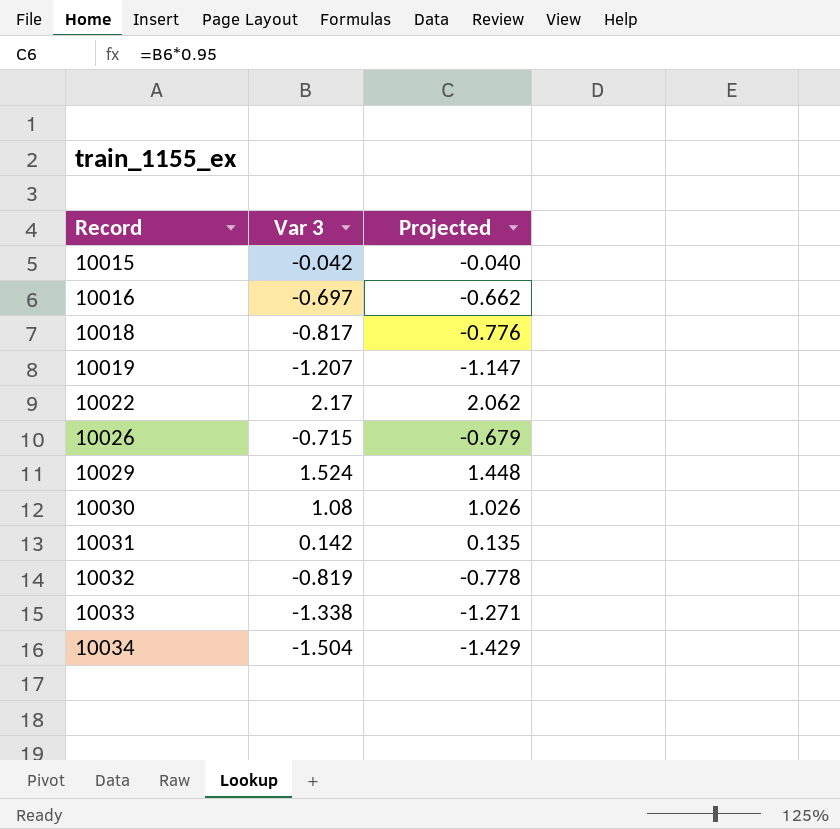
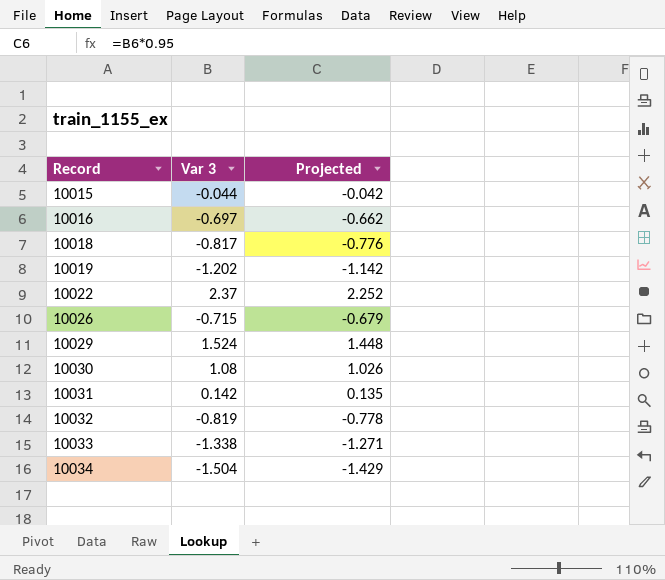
10015 | Var 3: -0.042 -> -0.044
10015 | Projected: -0.040 -> -0.042
10019 | Var 3: -1.207 -> -1.202
10019 | Projected: -1.147 -> -1.142
10022 | Var 3: 2.17 -> 2.37
10022 | Projected: 2.062 -> 2.252

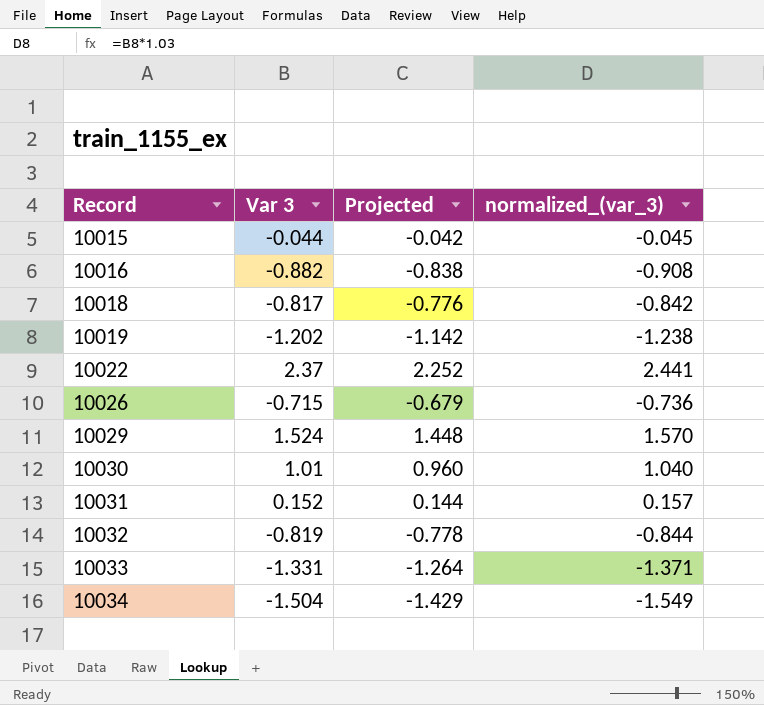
column normalized_(var_3) | formula: none -> [Var 3] * 1.03
10016 | Var 3: -0.697 -> -0.882
10016 | Projected: -0.662 -> -0.838
10030 | Var 3: 1.08 -> 1.01
10030 | Projected: 1.026 -> 0.960
10031 | Var 3: 0.142 -> 0.152
10031 | Projected: 0.135 -> 0.144
10033 | Var 3: -1.338 -> -1.331
10033 | Projected: -1.271 -> -1.264

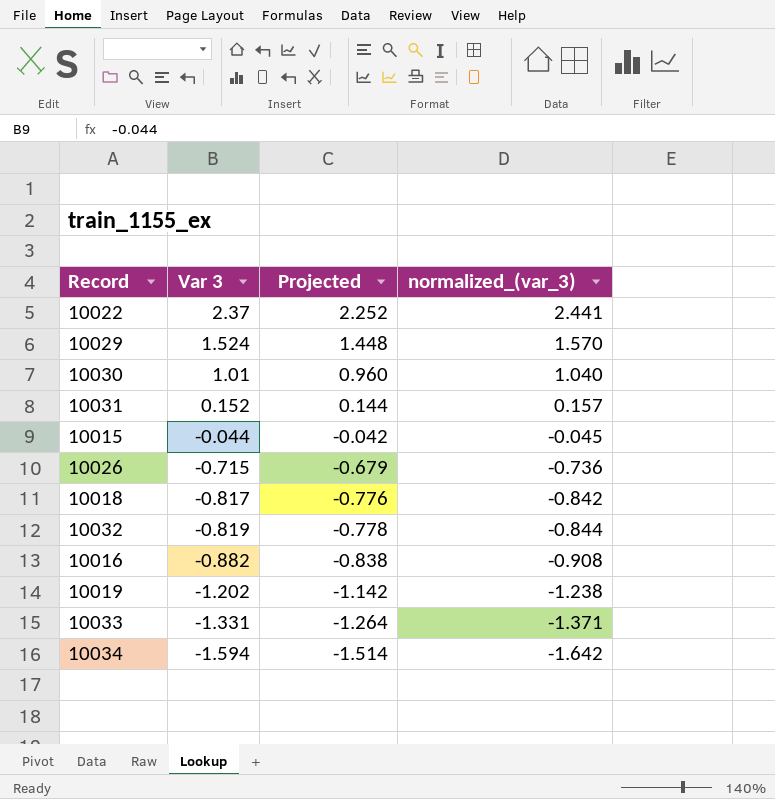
row order: Record ascending -> Var 3 descending
10034 | Var 3: -1.504 -> -1.594
10034 | Projected: -1.429 -> -1.514
10034 | normalized_(var_3): -1.549 -> -1.642

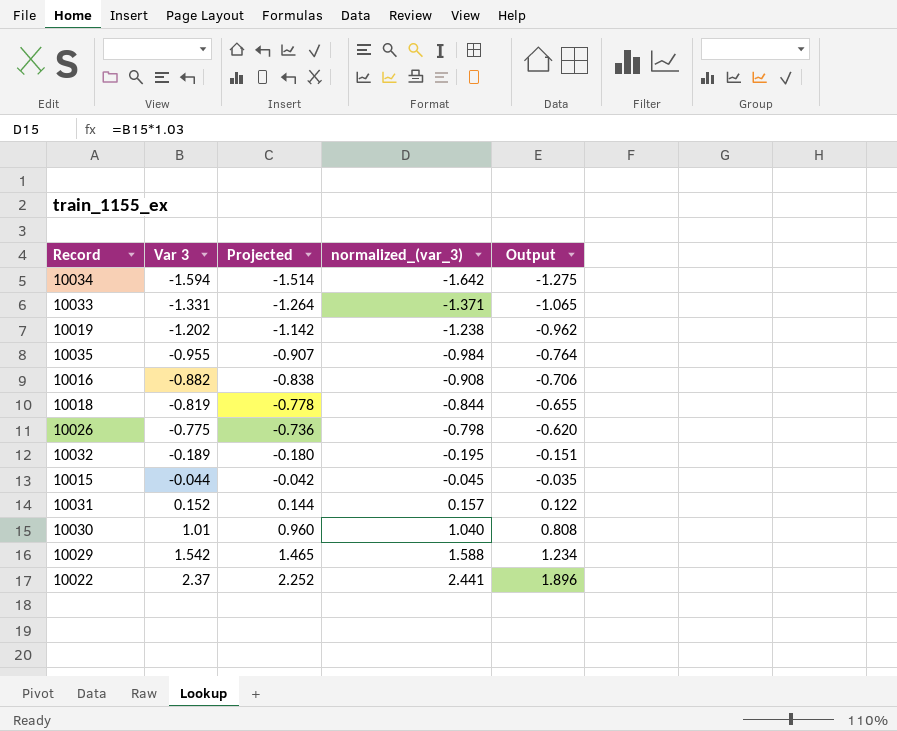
row order: Var 3 descending -> Var 3 ascending
column Output | formula: none -> [Var 3] * 0.8
row 10035: none -> -0.955 | -0.907 | -0.984 | -0.764
10018 | Var 3: -0.817 -> -0.819
10018 | Projected: -0.776 -> -0.778
10018 | normalized_(var_3): -0.842 -> -0.844
10026 | Var 3: -0.715 -> -0.775
10026 | Projected: -0.679 -> -0.736
10026 | normalized_(var_3): -0.736 -> -0.798
10032 | Var 3: -0.819 -> -0.189
10032 | Projected: -0.778 -> -0.180
10032 | normalized_(var_3): -0.844 -> -0.195
10029 | Var 3: 1.524 -> 1.542
10029 | Projected: 1.448 -> 1.465
10029 | normalized_(var_3): 1.570 -> 1.588

